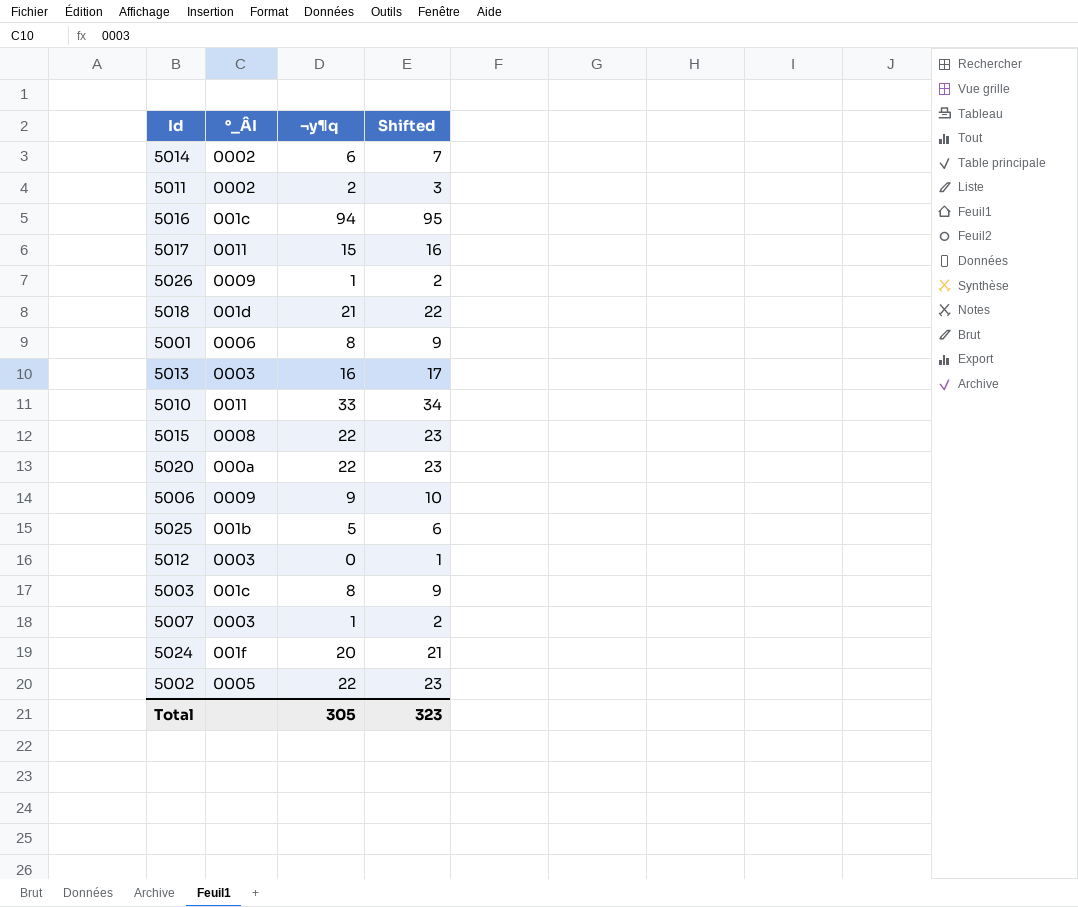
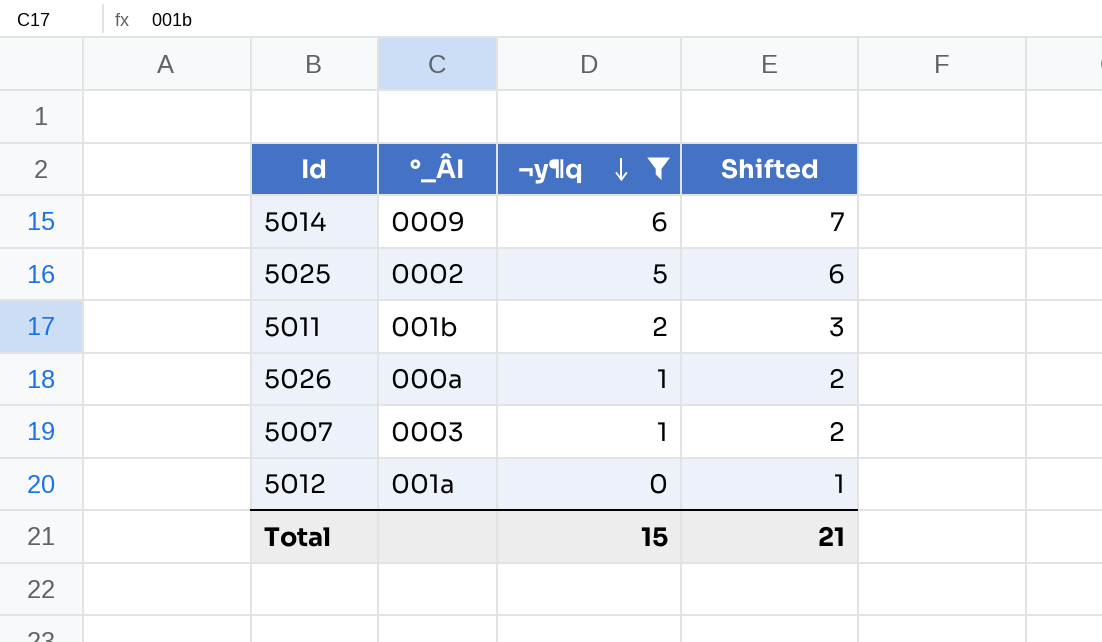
filter: none -> ¬y¶q <= 6
row order: none -> ¬y¶q descending
5014 | °_ÂI: 0002 -> 0009
5025 | °_ÂI: 001b -> 0002
5011 | °_ÂI: 0002 -> 001b
5026 | °_ÂI: 0009 -> 000a
5012 | °_ÂI: 0003 -> 001a
Total | ¬y¶q: 305 -> 15
Total | Shifted: 323 -> 21

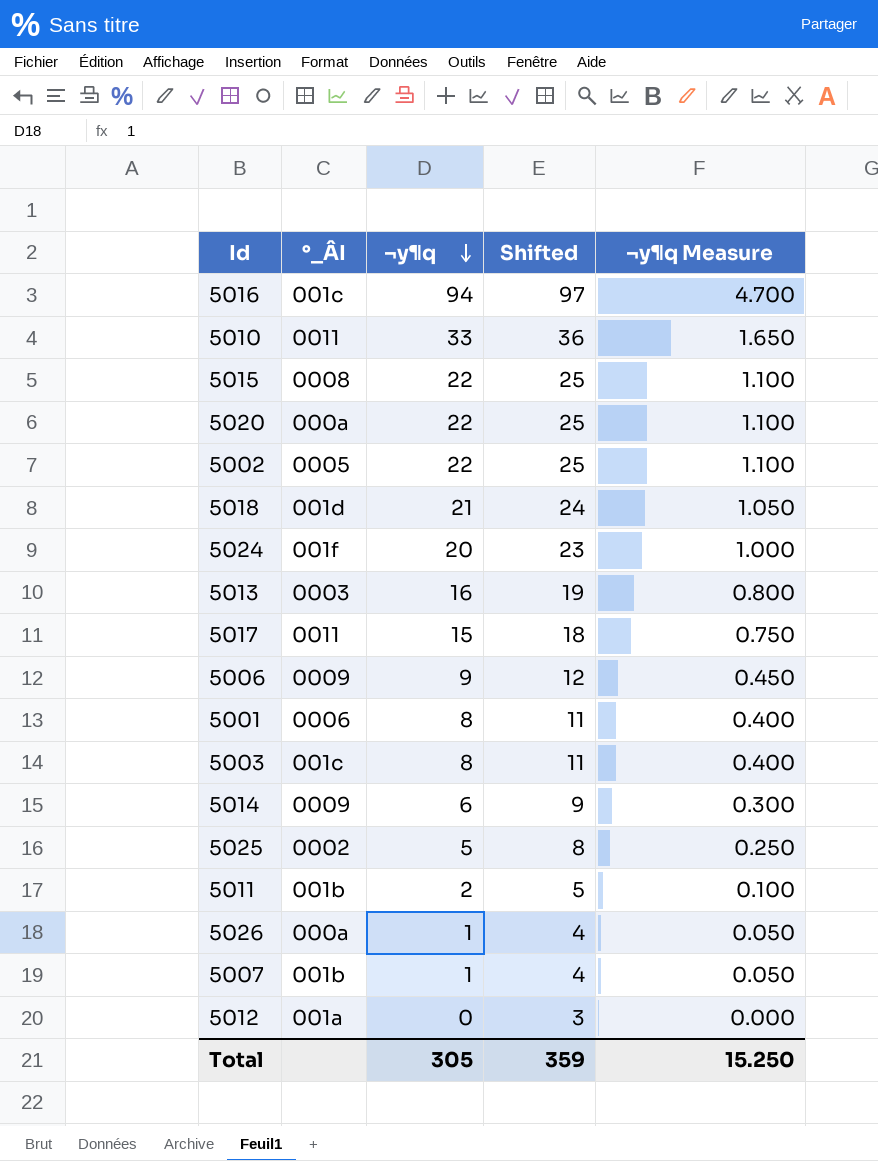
filter: ¬y¶q <= 6 -> none
column Shifted | formula: [¬y¶q] + 1 -> [¬y¶q] + 3
column ¬y¶q Measure | formula: none -> [¬y¶q] * 0.05
5007 | °_ÂI: 0003 -> 001b
Total | ¬y¶q: 15 -> 305
Total | Shifted: 21 -> 359

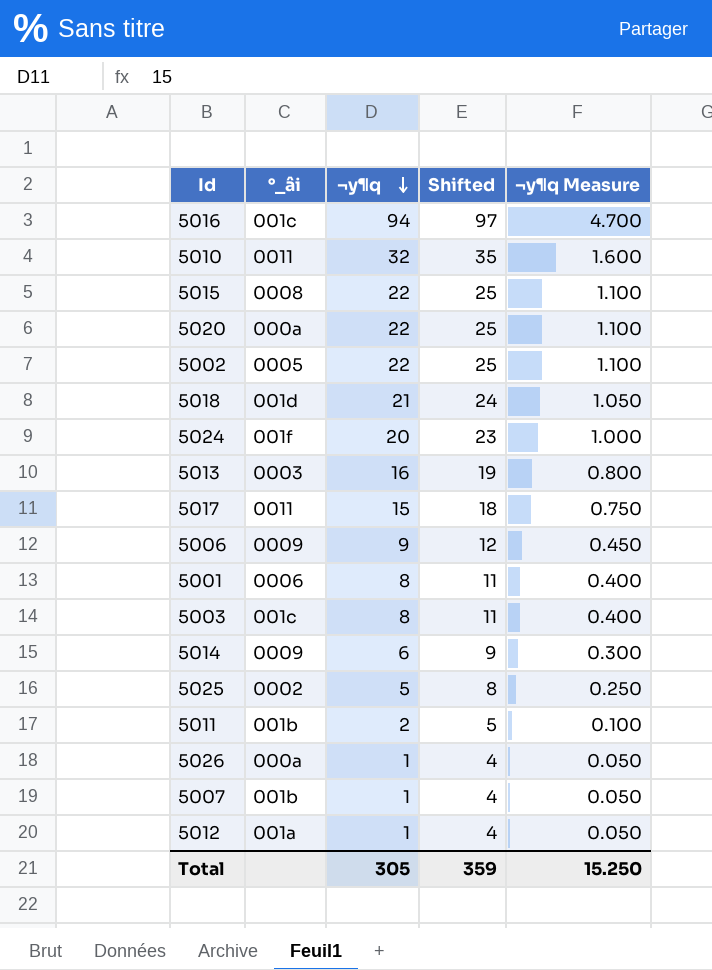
column name: °_ÂI -> °_âi
5010 | ¬y¶q: 33 -> 32
5010 | Shifted: 36 -> 35
5010 | ¬y¶q Measure: 1.650 -> 1.600
5012 | ¬y¶q: 0 -> 1
5012 | Shifted: 3 -> 4
5012 | ¬y¶q Measure: 0.000 -> 0.050

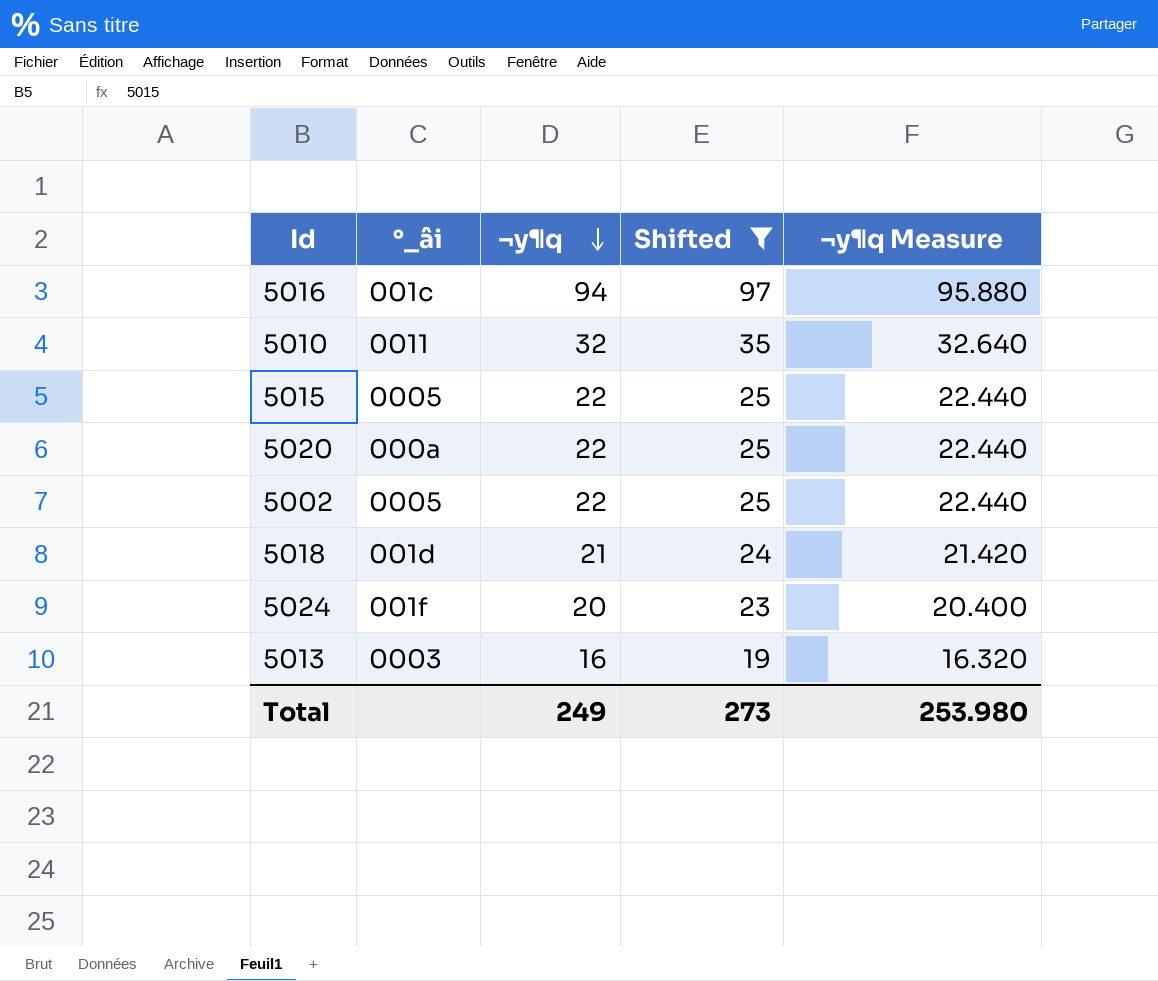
filter: none -> Shifted >= 19
column ¬y¶q Measure | formula: [¬y¶q] * 0.05 -> [¬y¶q] * 1.02
5015 | °_âi: 0008 -> 0005
Total | ¬y¶q: 305 -> 249
Total | Shifted: 359 -> 273
Total | ¬y¶q Measure: 15.250 -> 253.980

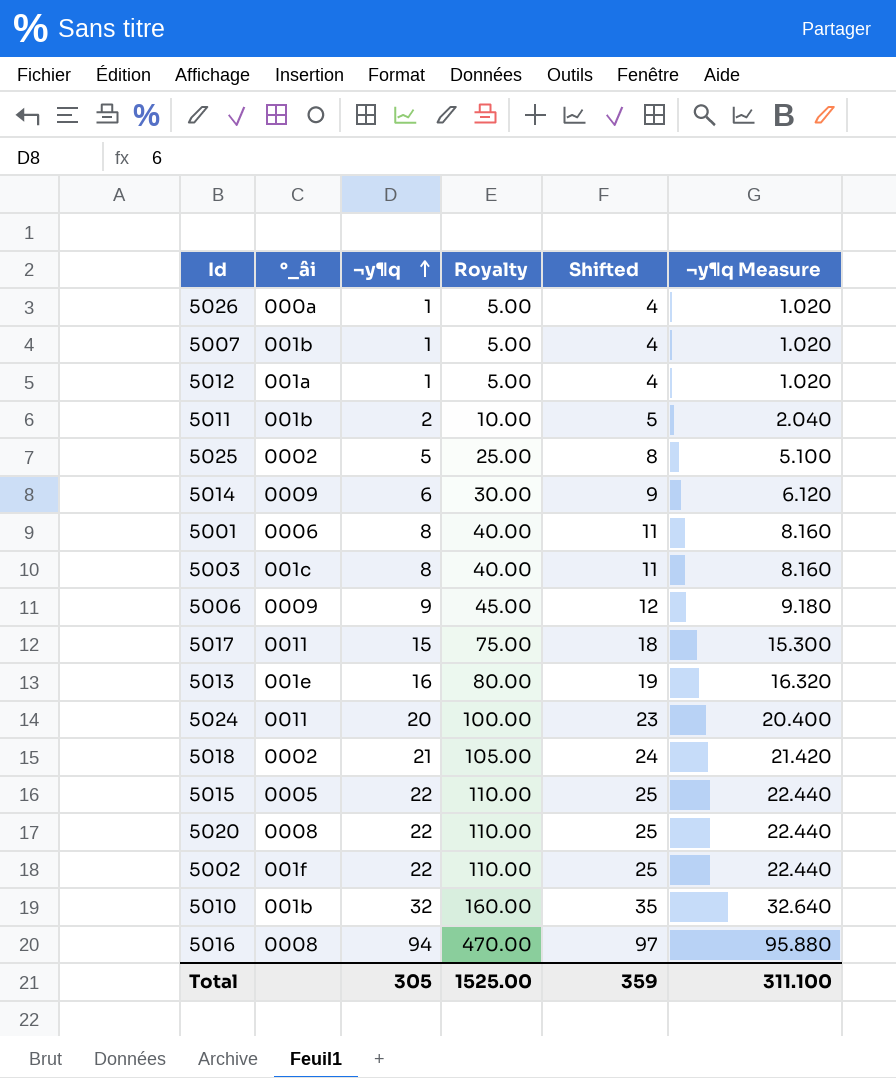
filter: Shifted >= 19 -> none
row order: ¬y¶q descending -> ¬y¶q ascending
column Royalty | formula: none -> [¬y¶q] * 5
5013 | °_âi: 0003 -> 001e
5024 | °_âi: 001f -> 0011
5018 | °_âi: 001d -> 0002
5020 | °_âi: 000a -> 0008
5002 | °_âi: 0005 -> 001f
5010 | °_âi: 0011 -> 001b
5016 | °_âi: 001c -> 0008
Total | ¬y¶q: 249 -> 305
Total | Shifted: 273 -> 359
Total | ¬y¶q Measure: 253.980 -> 311.100

